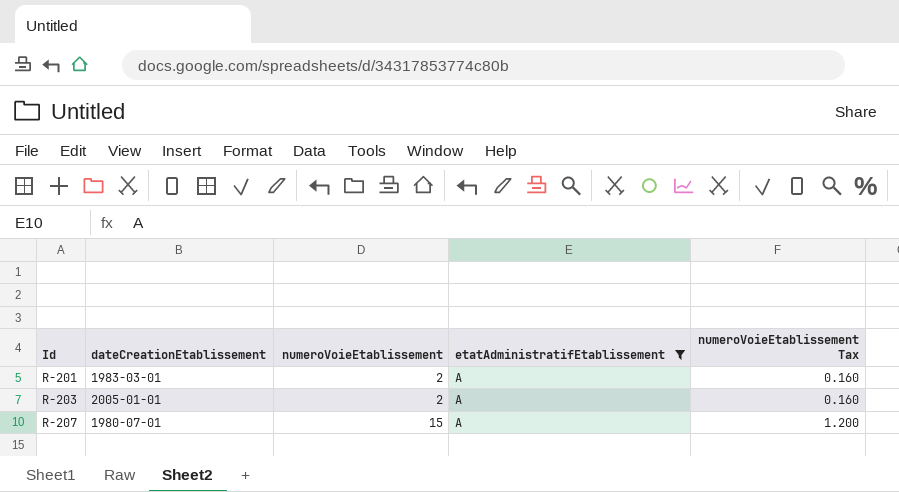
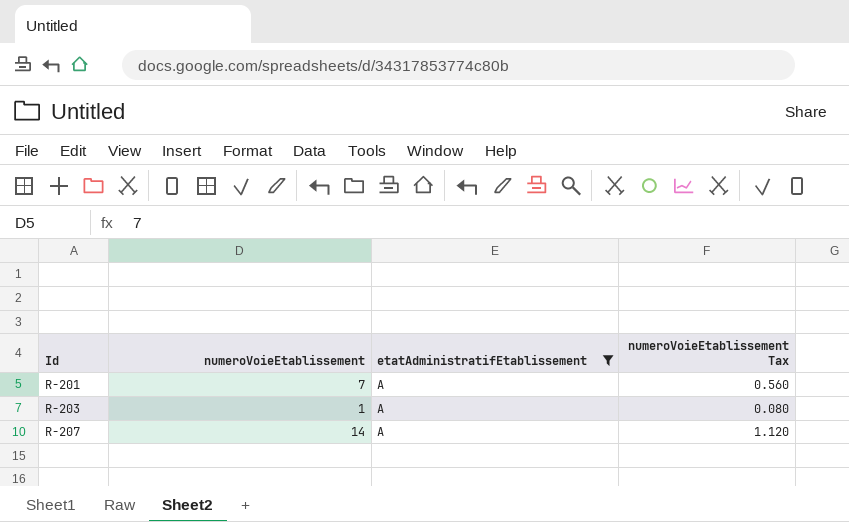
column dateCreationEtablissement | position: 2 -> none
R-201 | numeroVoieEtablissement: 2 -> 7
R-201 | numeroVoieEtablissement Tax: 0.160 -> 0.560
R-203 | numeroVoieEtablissement: 2 -> 1
R-203 | numeroVoieEtablissement Tax: 0.160 -> 0.080
R-207 | numeroVoieEtablissement: 15 -> 14
R-207 | numeroVoieEtablissement Tax: 1.200 -> 1.120

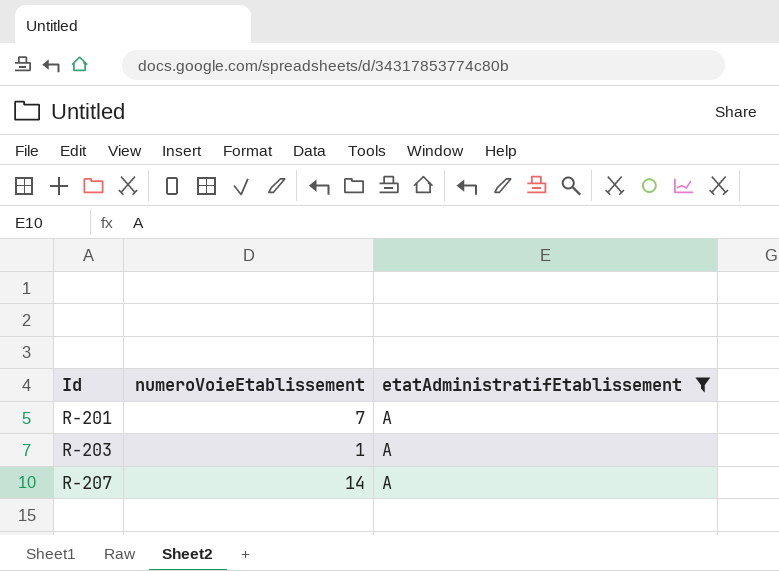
column numeroVoieEtablissement Tax | formula: [numeroVoieEtablissement] * 0.08 -> none

